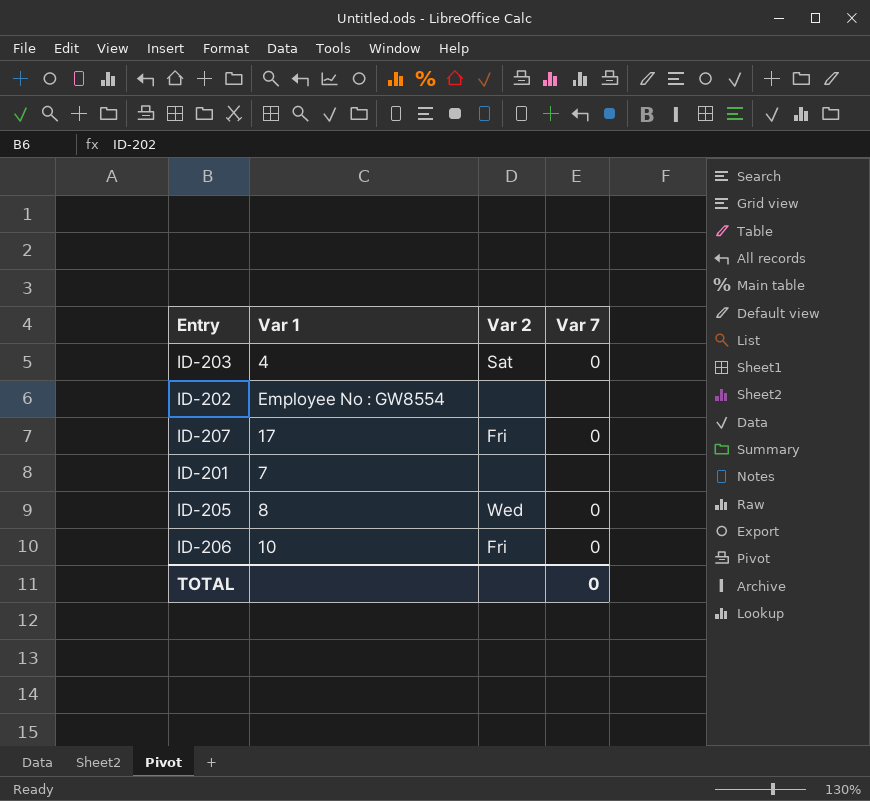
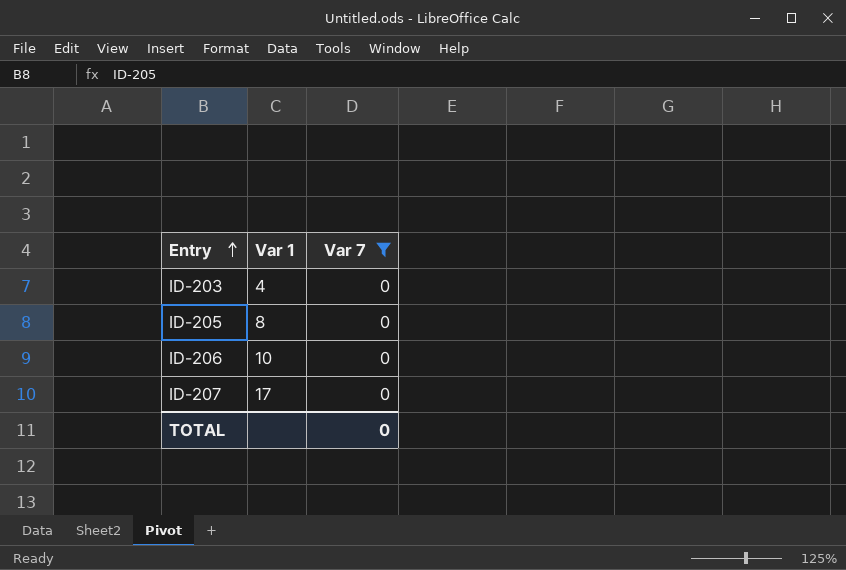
filter: none -> Var 7 = 0
row order: none -> Entry ascending
column Var 2 | position: 3 -> none

